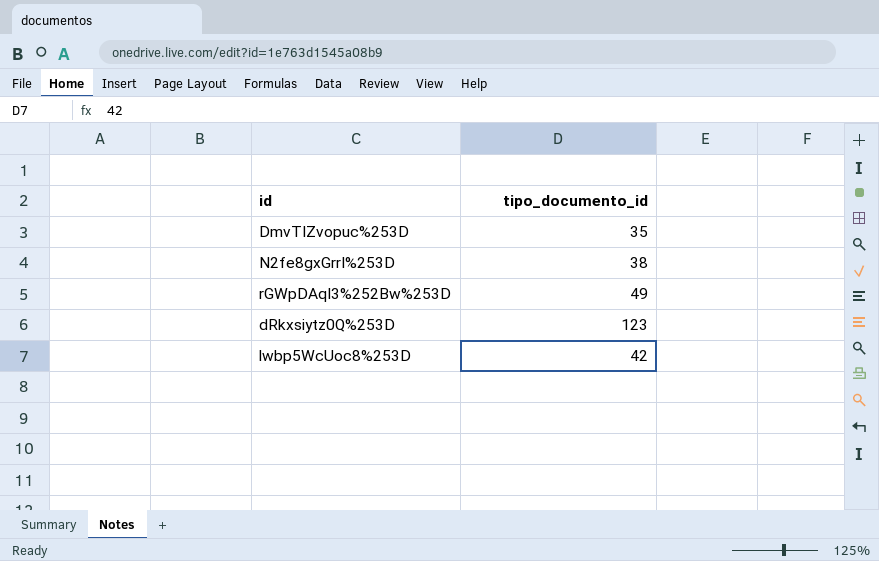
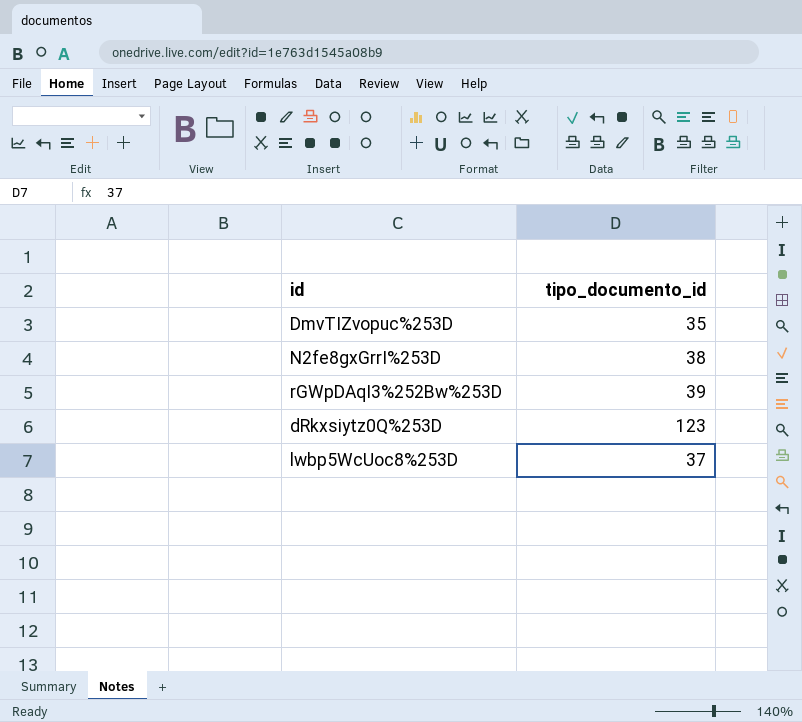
rGWpDAqI3%252Bw%253D | tipo_documento_id: 49 -> 39
lwbp5WcUoc8%253D | tipo_documento_id: 42 -> 37

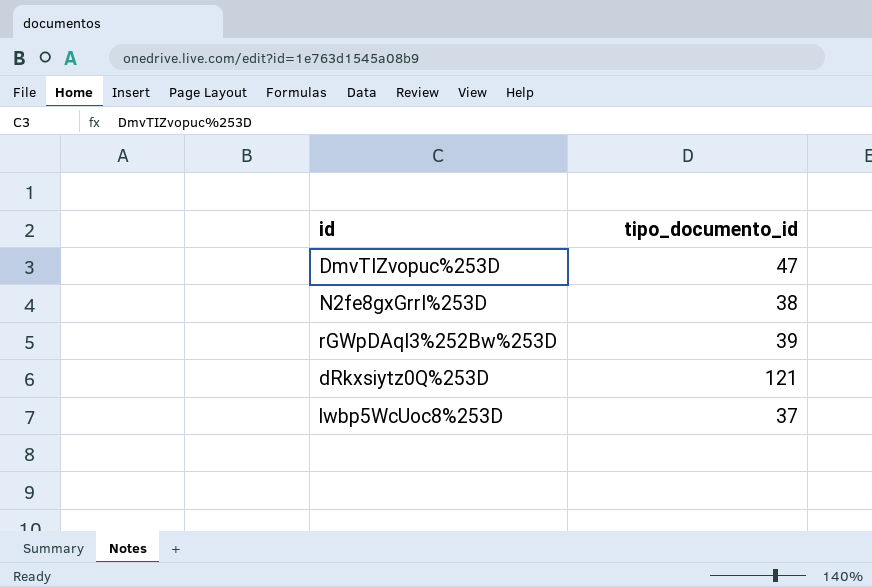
DmvTIZvopuc%253D | tipo_documento_id: 35 -> 47
dRkxsiytz0Q%253D | tipo_documento_id: 123 -> 121

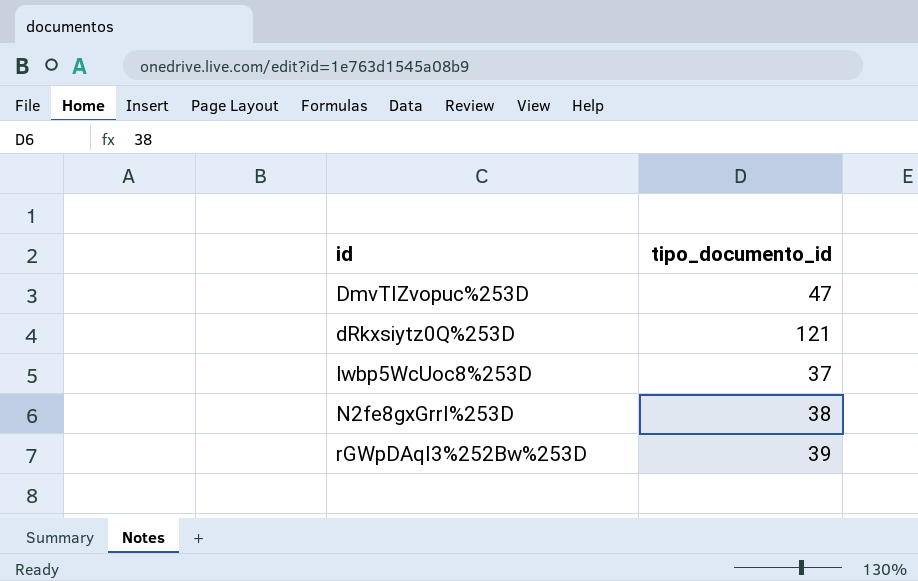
row order: none -> id ascending

